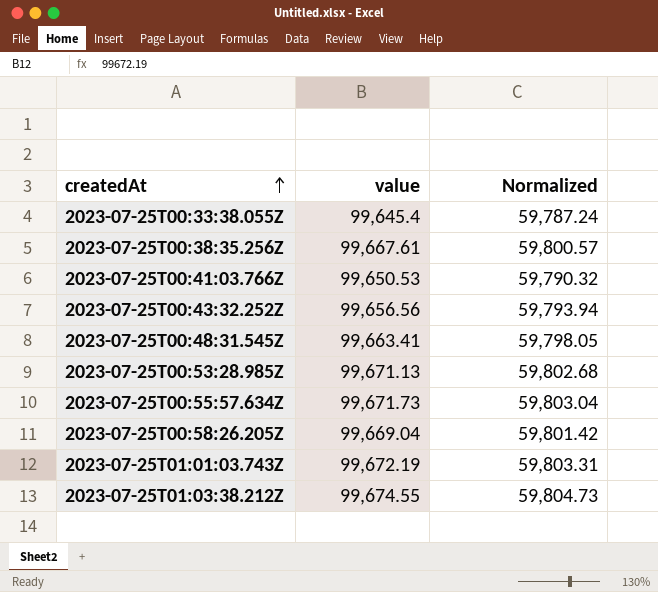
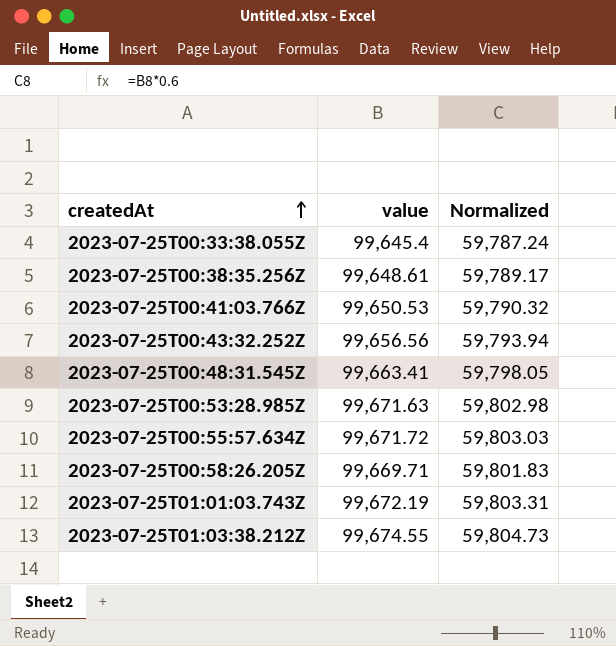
2023-07-25T00:38:35.256Z | value: 99,667.61 -> 99,648.61
2023-07-25T00:38:35.256Z | Normalized: 59,800.57 -> 59,789.17
2023-07-25T00:53:28.985Z | value: 99,671.13 -> 99,671.63
2023-07-25T00:53:28.985Z | Normalized: 59,802.68 -> 59,802.98
2023-07-25T00:55:57.634Z | value: 99,671.73 -> 99,671.72
2023-07-25T00:55:57.634Z | Normalized: 59,803.04 -> 59,803.03
2023-07-25T00:58:26.205Z | value: 99,669.04 -> 99,669.71
2023-07-25T00:58:26.205Z | Normalized: 59,801.42 -> 59,801.83

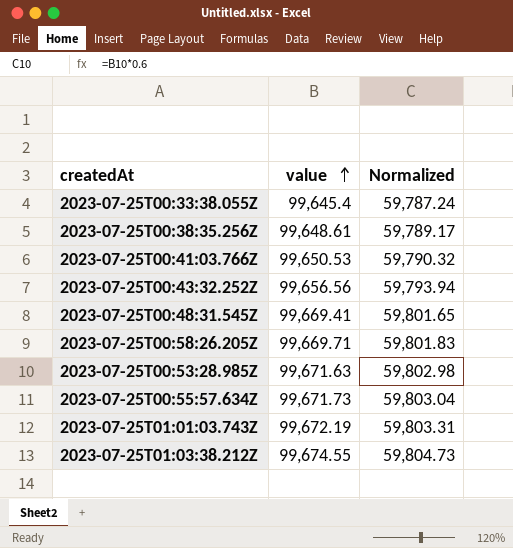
row order: createdAt ascending -> value ascending
2023-07-25T00:48:31.545Z | value: 99,663.41 -> 99,669.41
2023-07-25T00:48:31.545Z | Normalized: 59,798.05 -> 59,801.65
2023-07-25T00:55:57.634Z | value: 99,671.72 -> 99,671.73
2023-07-25T00:55:57.634Z | Normalized: 59,803.03 -> 59,803.04

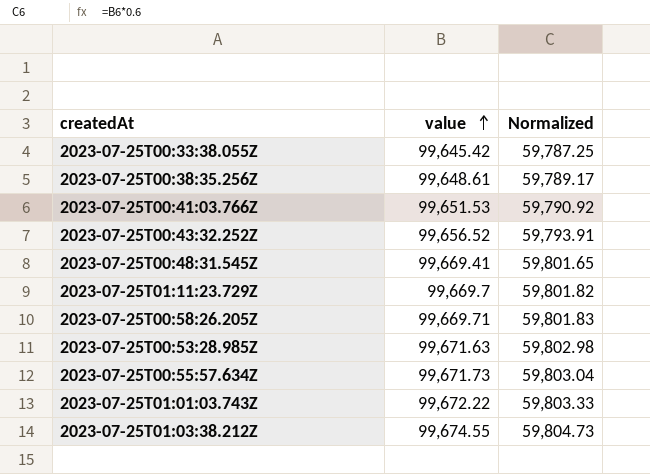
2023-07-25T00:33:38.055Z | value: 99,645.4 -> 99,645.42
2023-07-25T00:33:38.055Z | Normalized: 59,787.24 -> 59,787.25
2023-07-25T00:41:03.766Z | value: 99,650.53 -> 99,651.53
2023-07-25T00:41:03.766Z | Normalized: 59,790.32 -> 59,790.92
2023-07-25T00:43:32.252Z | value: 99,656.56 -> 99,656.52
2023-07-25T00:43:32.252Z | Normalized: 59,793.94 -> 59,793.91
row 2023-07-25T01:11:23.729Z: none -> 99,669.7 | 59,801.82
2023-07-25T01:01:03.743Z | value: 99,672.19 -> 99,672.22
2023-07-25T01:01:03.743Z | Normalized: 59,803.31 -> 59,803.33

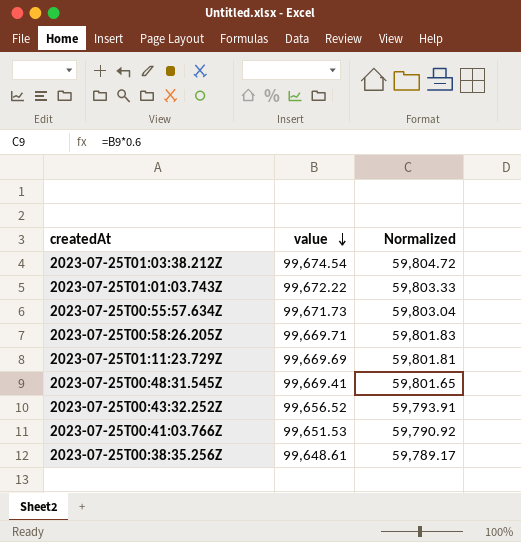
row order: value ascending -> value descending
row 2023-07-25T00:33:38.055Z: 99,645.42 | 59,787.25 -> none
row 2023-07-25T00:53:28.985Z: 99,671.63 | 59,802.98 -> none
2023-07-25T01:03:38.212Z | value: 99,674.55 -> 99,674.54
2023-07-25T01:03:38.212Z | Normalized: 59,804.73 -> 59,804.72
2023-07-25T01:11:23.729Z | value: 99,669.7 -> 99,669.69
2023-07-25T01:11:23.729Z | Normalized: 59,801.82 -> 59,801.81

